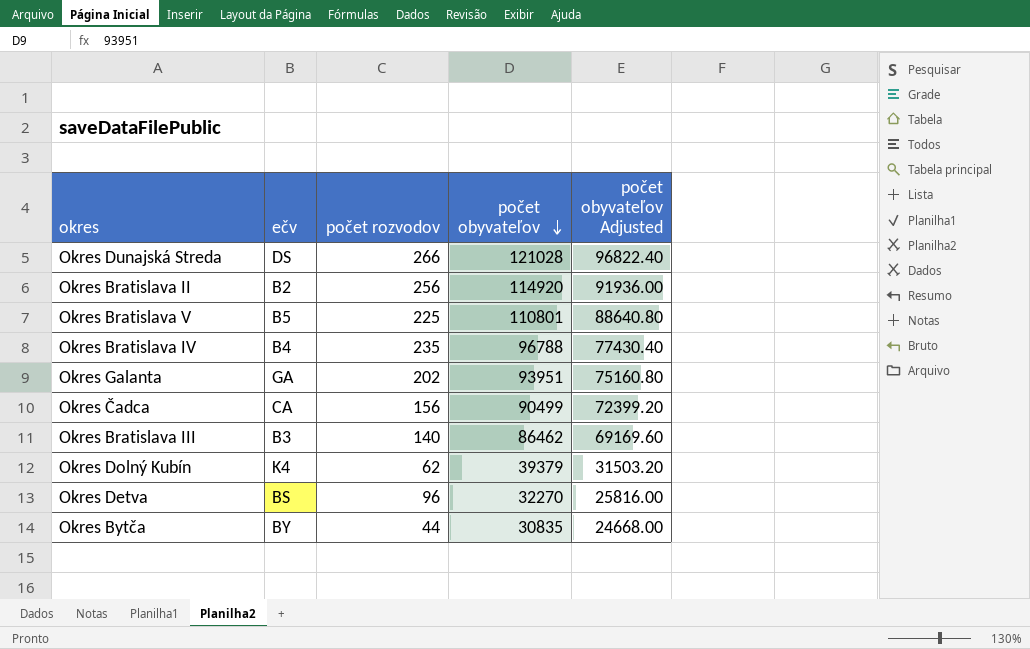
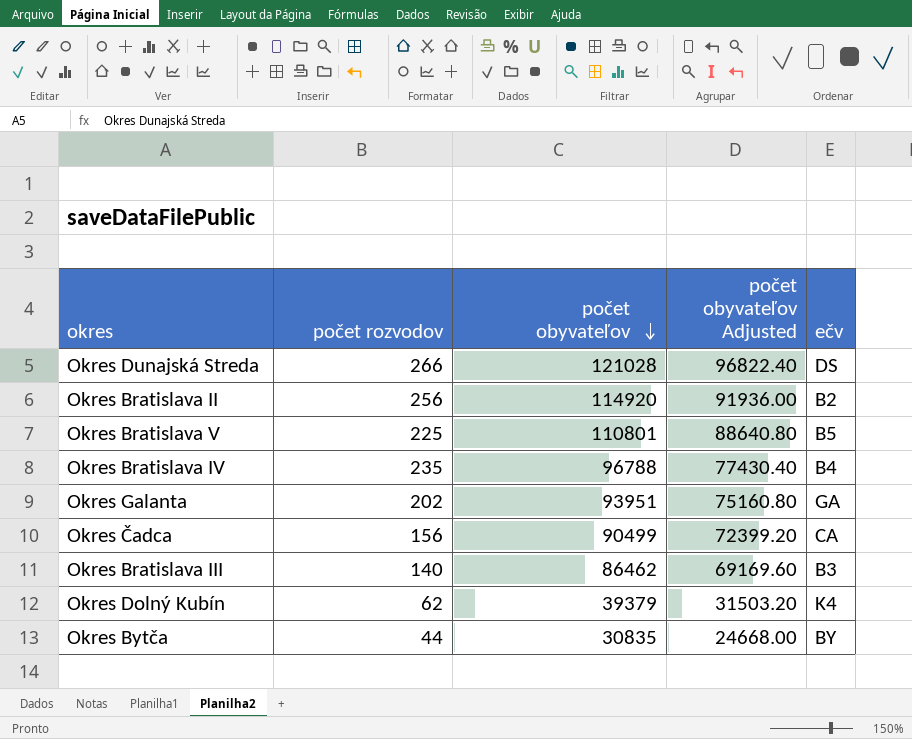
column ečv | position: 2 -> 5
row Okres Detva: BS | 96 | 32270 | 25816.00 -> none

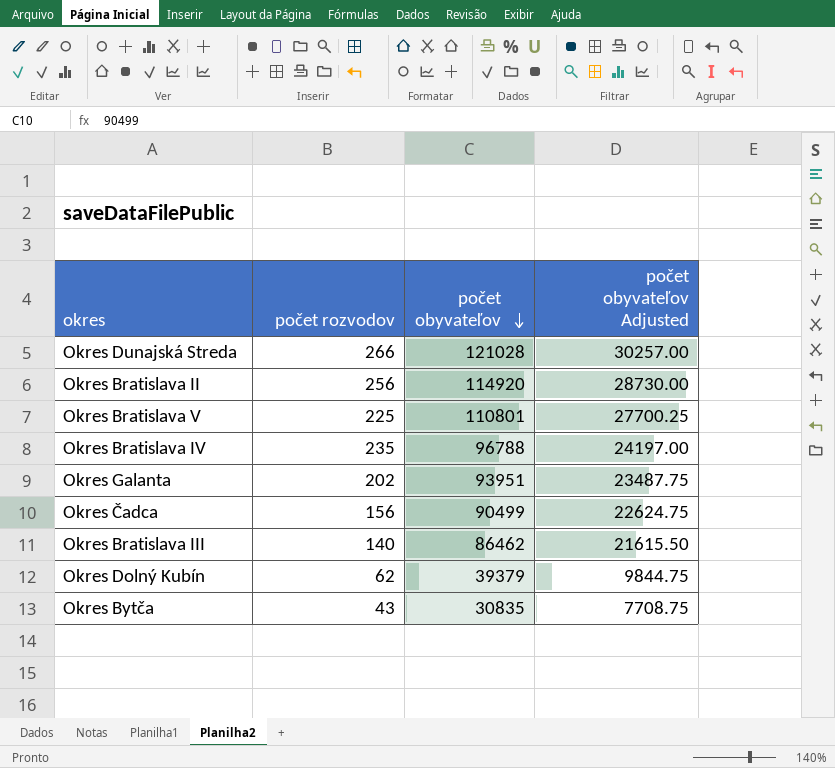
column ečv | position: 5 -> none
column počet obyvateľov Adjusted | formula: [počet obyvateľov] * 0.8 -> [počet obyvateľov] * 0.25
Okres Bytča | počet rozvodov: 44 -> 43

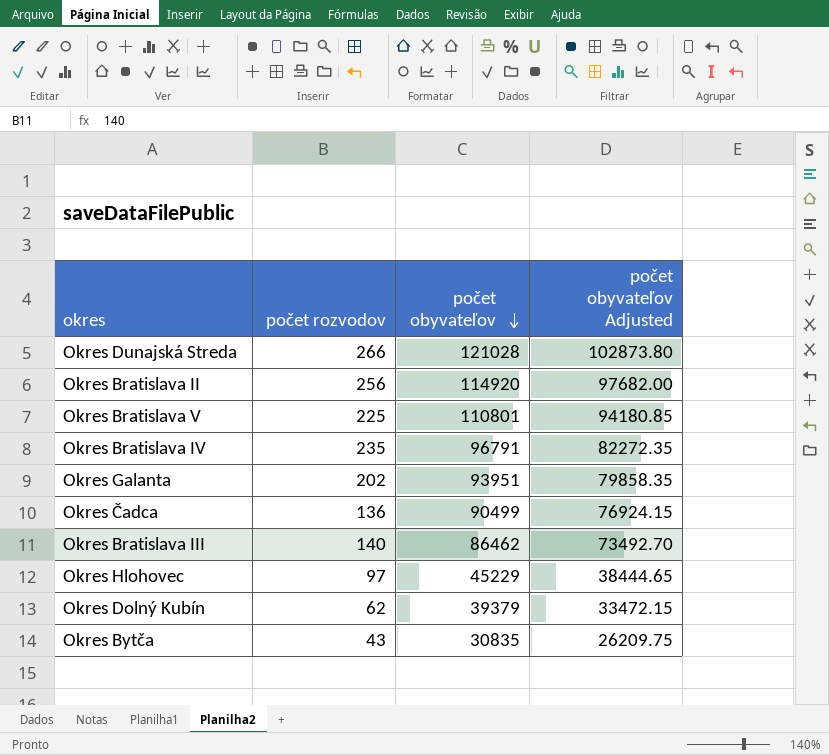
column počet obyvateľov Adjusted | formula: [počet obyvateľov] * 0.25 -> [počet obyvateľov] * 0.85
Okres Bratislava IV | počet obyvateľov: 96788 -> 96791
Okres Čadca | počet rozvodov: 156 -> 136
row Okres Hlohovec: none -> 97 | 45229 | 38444.65

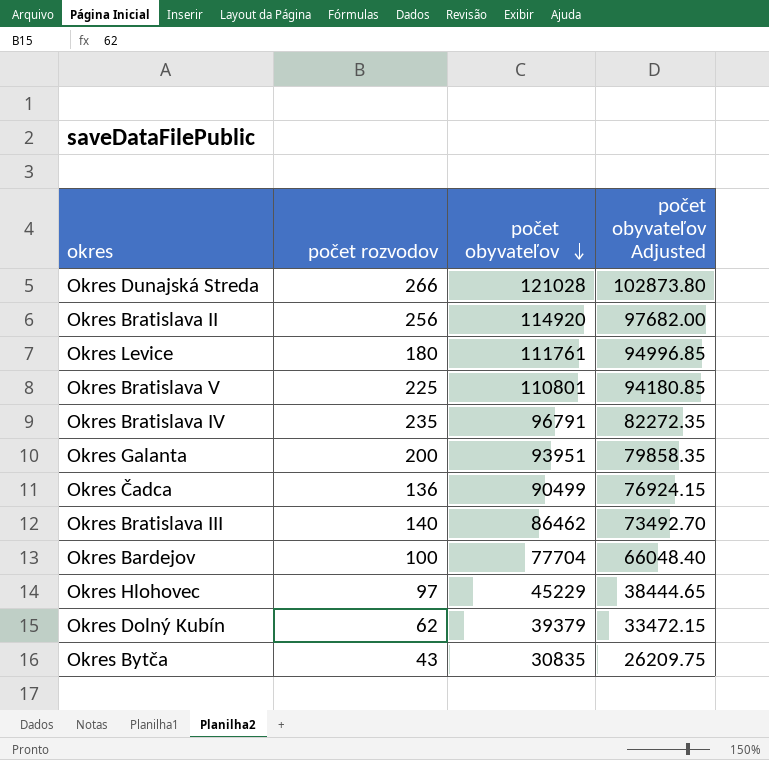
row Okres Levice: none -> 180 | 111761 | 94996.85
Okres Galanta | počet rozvodov: 202 -> 200
row Okres Bardejov: none -> 100 | 77704 | 66048.40

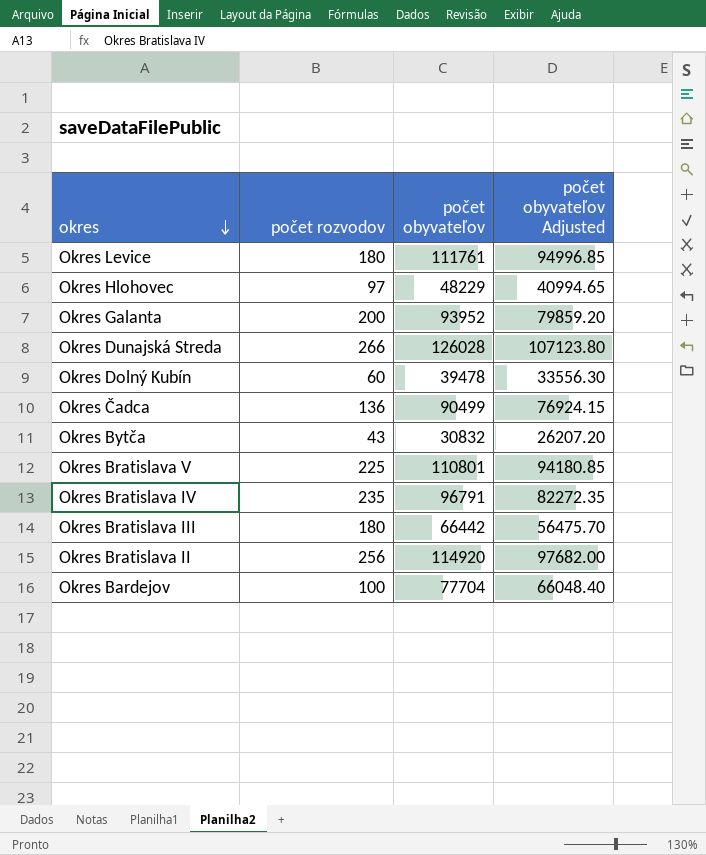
row order: počet obyvateľov descending -> okres descending
Okres Hlohovec | počet obyvateľov: 45229 -> 48229
Okres Hlohovec | počet obyvateľov Adjusted: 38444.65 -> 40994.65
Okres Galanta | počet obyvateľov: 93951 -> 93952
Okres Galanta | počet obyvateľov Adjusted: 79858.35 -> 79859.20
Okres Dunajská Streda | počet obyvateľov: 121028 -> 126028
Okres Dunajská Streda | počet obyvateľov Adjusted: 102873.80 -> 107123.80
Okres Dolný Kubín | počet rozvodov: 62 -> 60
Okres Dolný Kubín | počet obyvateľov: 39379 -> 39478
Okres Dolný Kubín | počet obyvateľov Adjusted: 33472.15 -> 33556.30
Okres Bytča | počet obyvateľov: 30835 -> 30832
Okres Bytča | počet obyvateľov Adjusted: 26209.75 -> 26207.20
Okres Bratislava III | počet rozvodov: 140 -> 180
Okres Bratislava III | počet obyvateľov: 86462 -> 66442
Okres Bratislava III | počet obyvateľov Adjusted: 73492.70 -> 56475.70

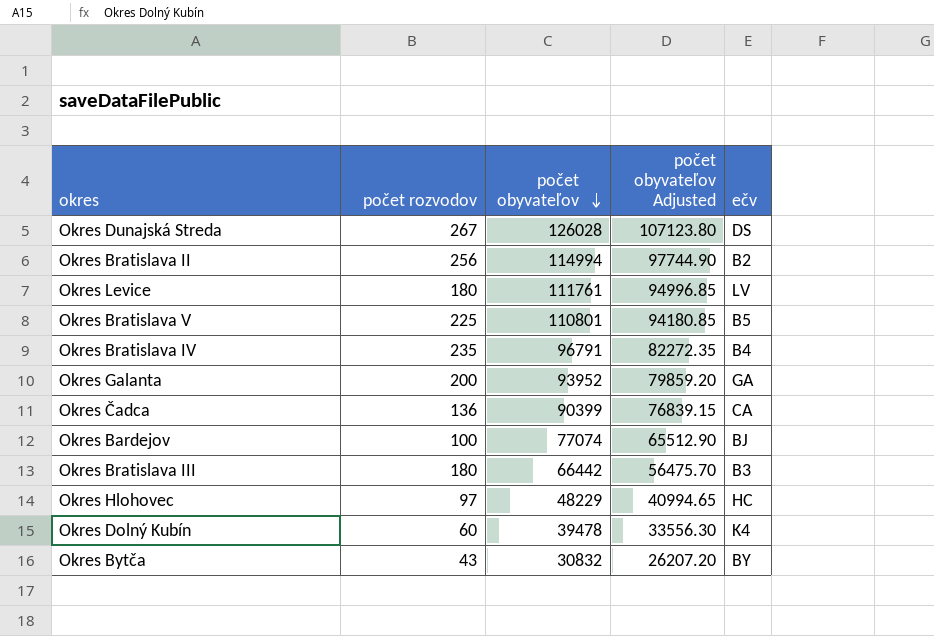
row order: okres descending -> počet obyvateľov descending
column ečv | position: none -> 5
Okres Dunajská Streda | počet rozvodov: 266 -> 267
Okres Bratislava II | počet obyvateľov: 114920 -> 114994
Okres Bratislava II | počet obyvateľov Adjusted: 97682.00 -> 97744.90
Okres Čadca | počet obyvateľov: 90499 -> 90399
Okres Čadca | počet obyvateľov Adjusted: 76924.15 -> 76839.15
Okres Bardejov | počet obyvateľov: 77704 -> 77074
Okres Bardejov | počet obyvateľov Adjusted: 66048.40 -> 65512.90

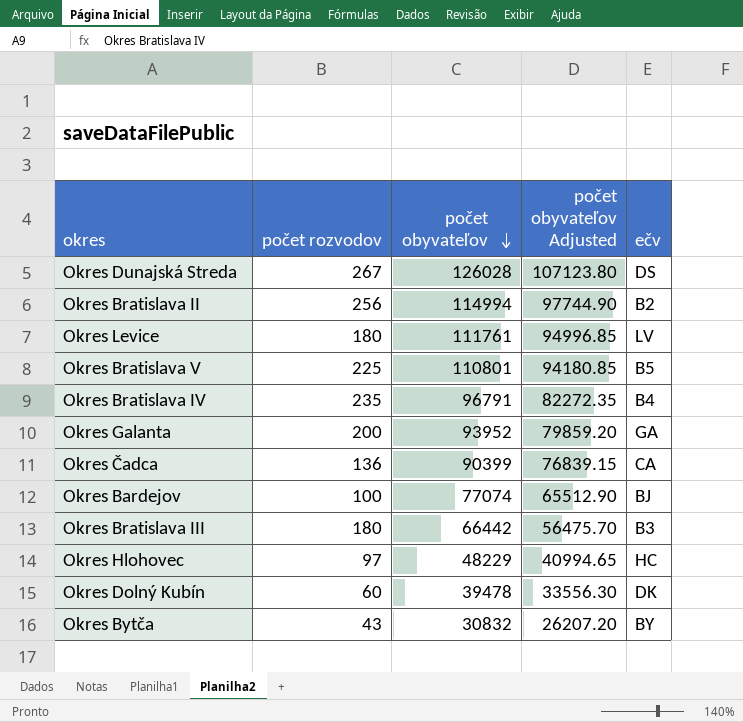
Okres Dolný Kubín | ečv: K4 -> DK

